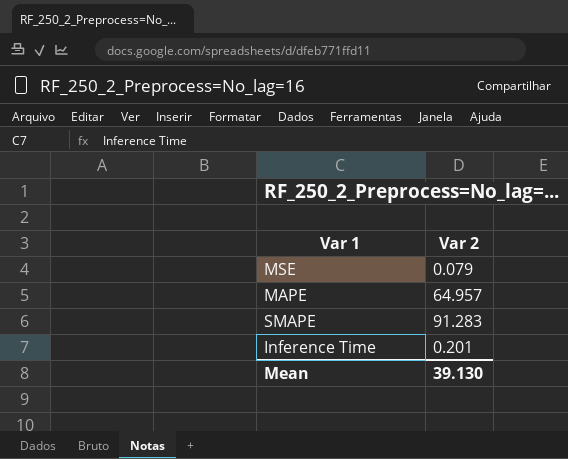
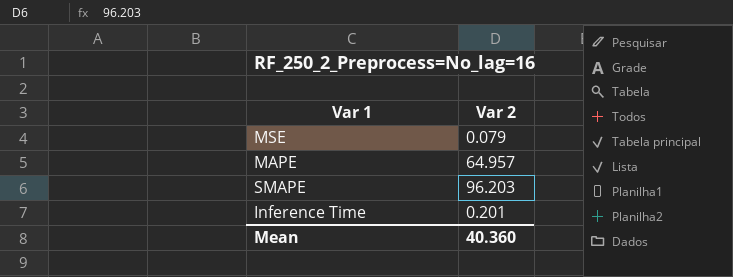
SMAPE | Var 2: 91.283 -> 96.203
Mean | Var 2: 39.130 -> 40.360

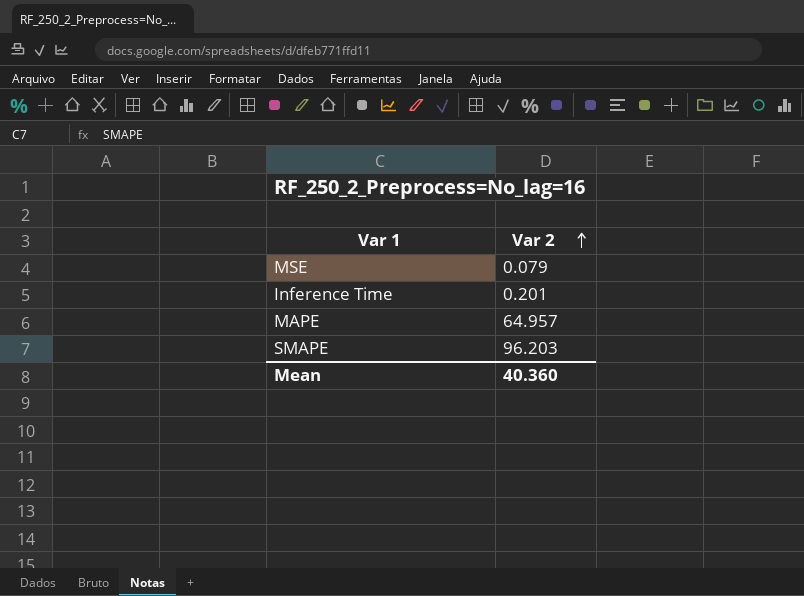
row order: none -> Var 2 ascending

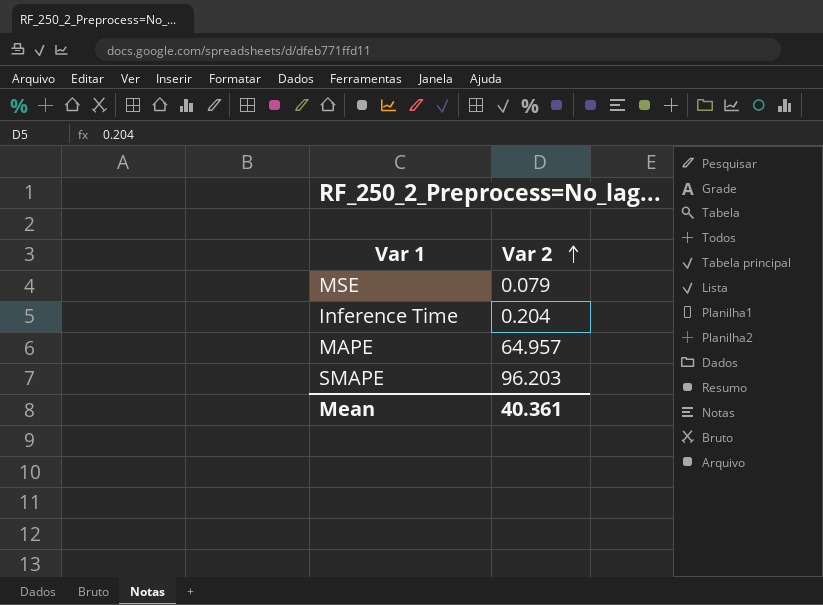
Inference Time | Var 2: 0.201 -> 0.204
Mean | Var 2: 40.360 -> 40.361

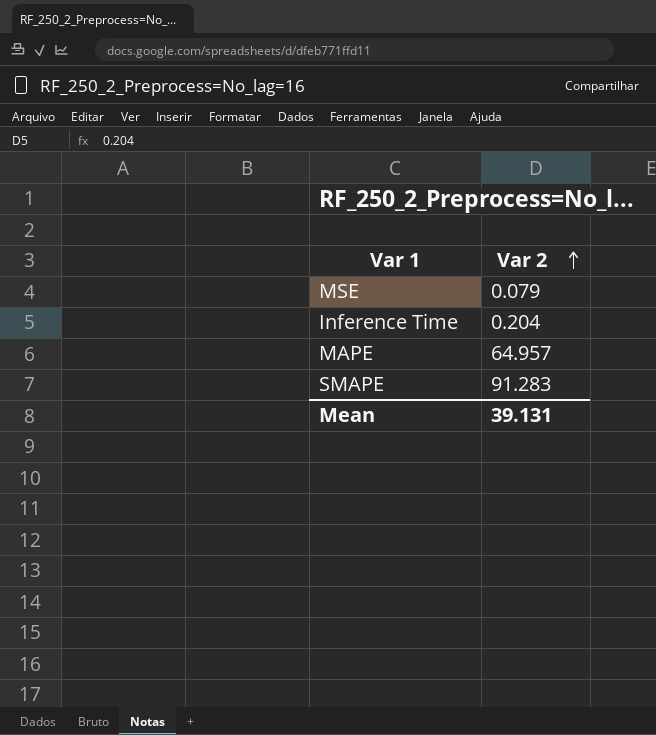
SMAPE | Var 2: 96.203 -> 91.283
Mean | Var 2: 40.361 -> 39.131

